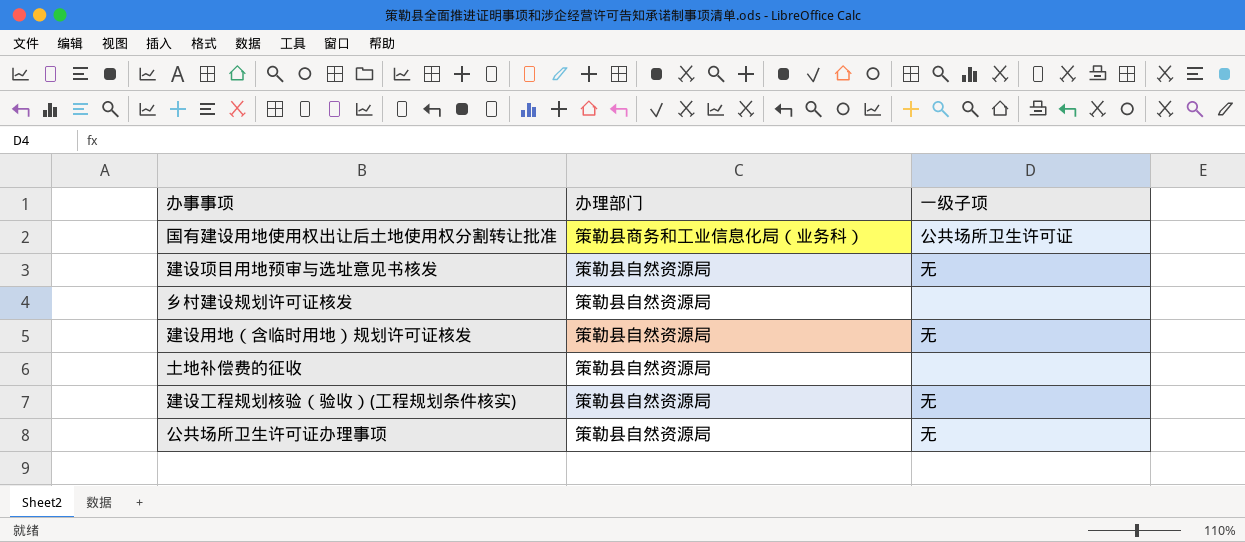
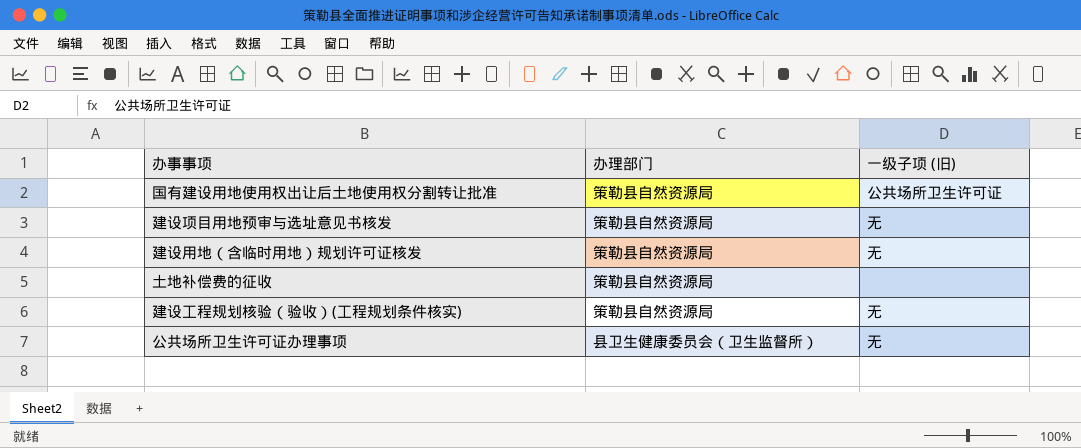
column name: 一级子项 -> 一级子项 (旧)
row 乡村建设规划许可证核发: 策勒县自然资源局 | none -> none
国有建设用地使用权出让后土地使用权分割转让批准 | 办理部门: 策勒县商务和工业信息化局（业务科） -> 策勒县自然资源局
公共场所卫生许可证办理事项 | 办理部门: 策勒县自然资源局 -> 县卫生健康委员会（卫生监督所）

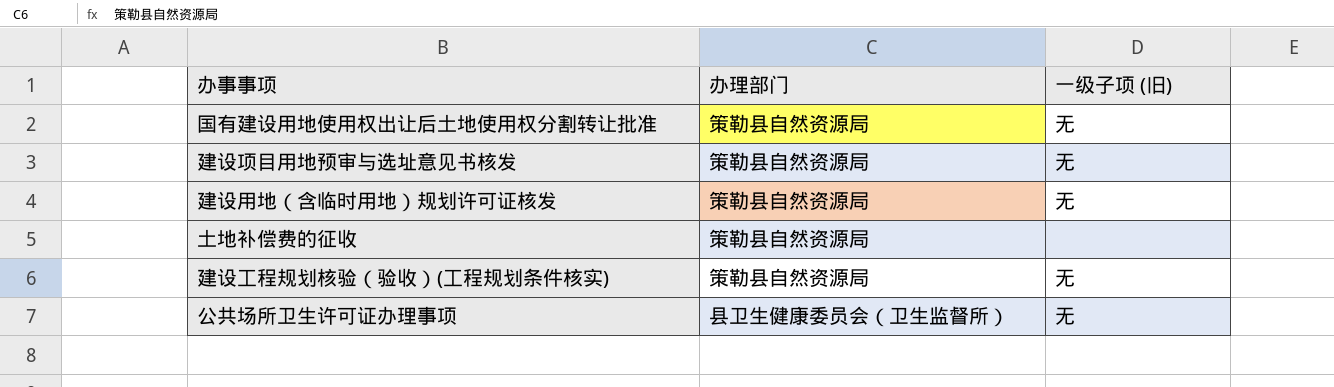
国有建设用地使用权出让后土地使用权分割转让批准 | 一级子项 (旧): 公共场所卫生许可证 -> 无

